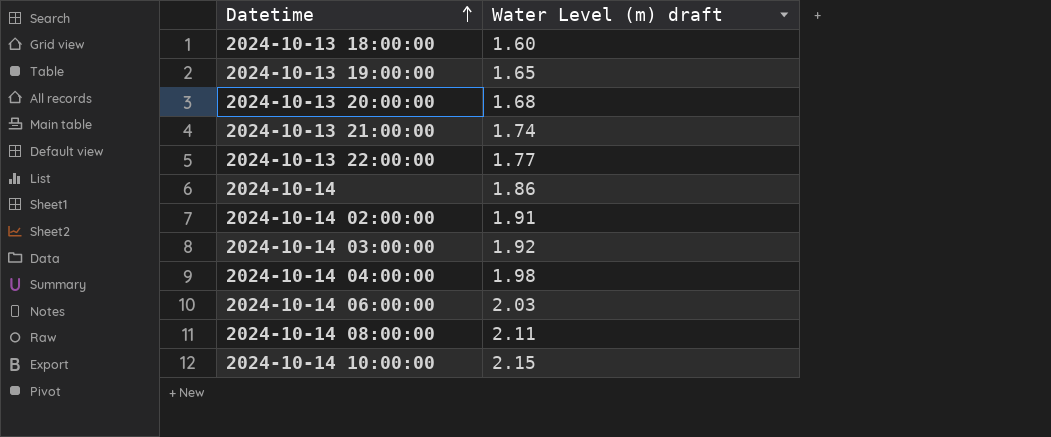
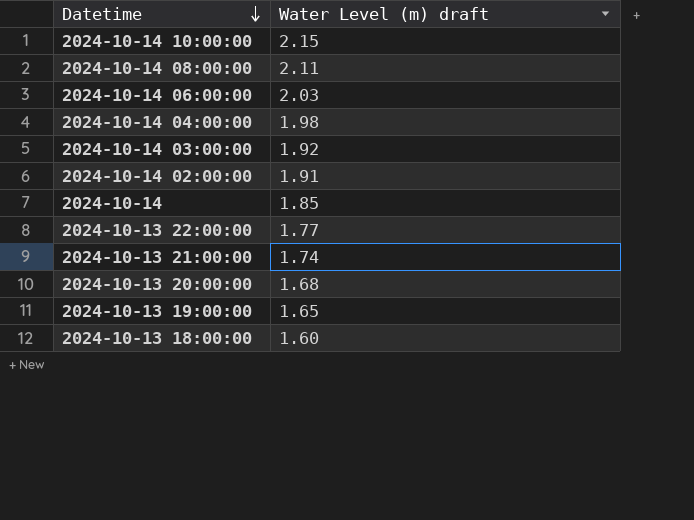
row order: Datetime ascending -> Datetime descending
2024-10-14 | Water Level (m) draft: 1.86 -> 1.85

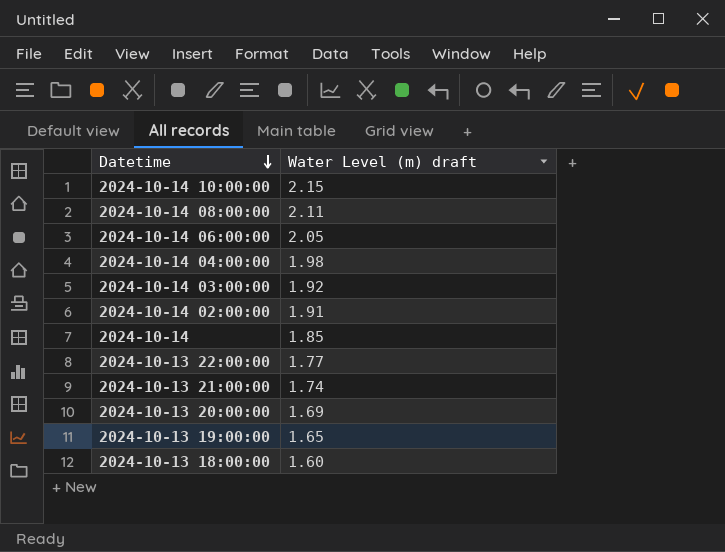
2024-10-14 06:00:00 | Water Level (m) draft: 2.03 -> 2.05
2024-10-13 20:00:00 | Water Level (m) draft: 1.68 -> 1.69

